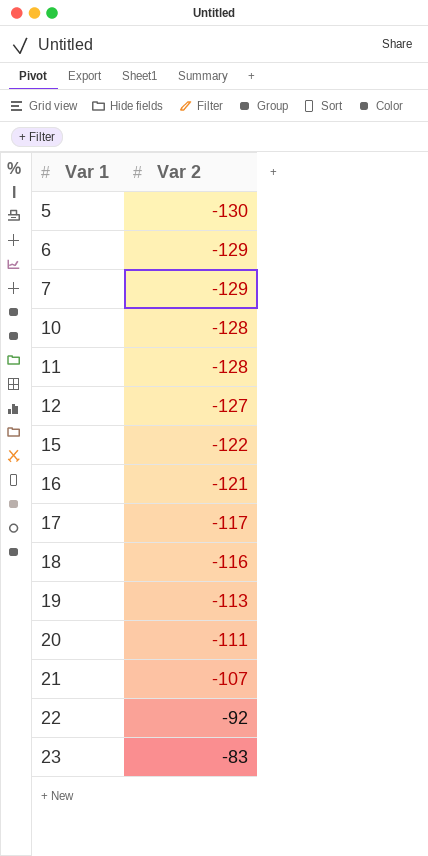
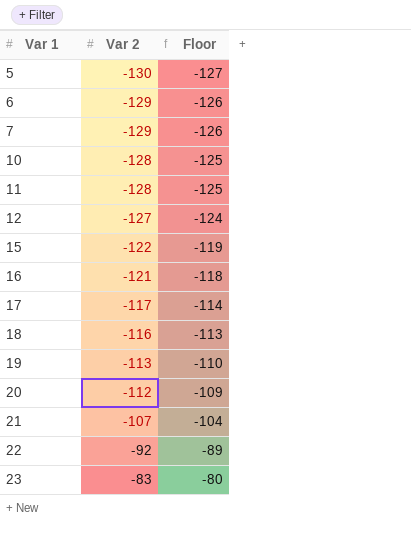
column Floor | formula: none -> [Var 2] + 3
20 | Var 2: -111 -> -112

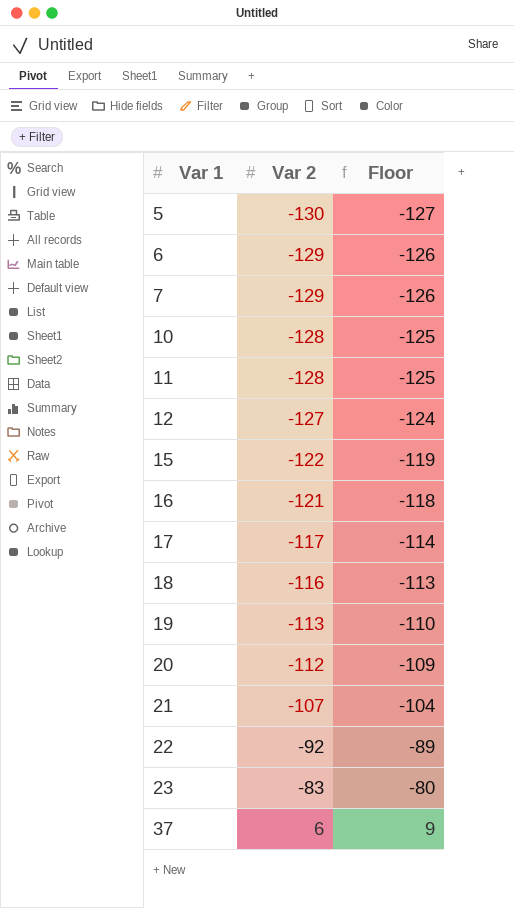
row 37: none -> 6 | 9

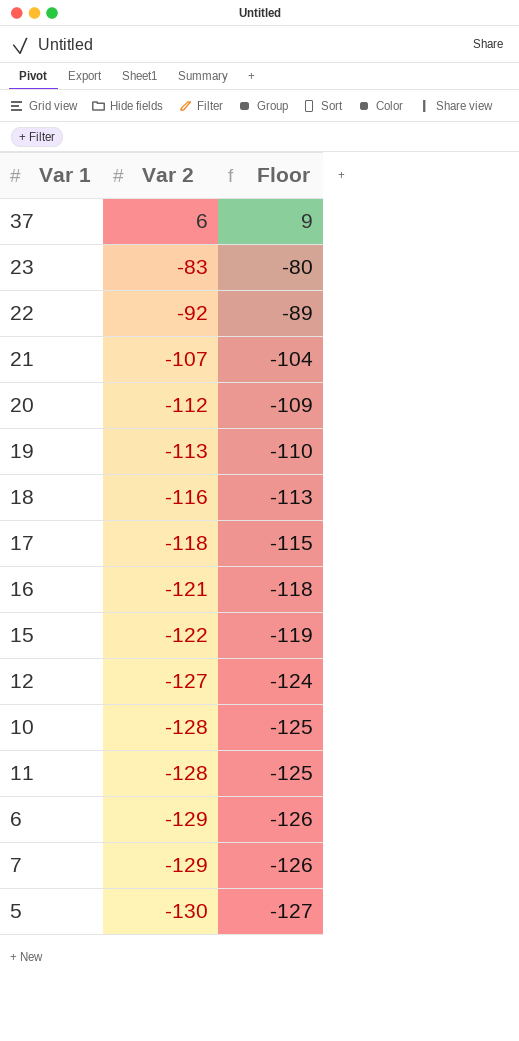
row order: Var 1 ascending -> Var 2 descending
17 | Var 2: -117 -> -118
17 | Floor: -114 -> -115

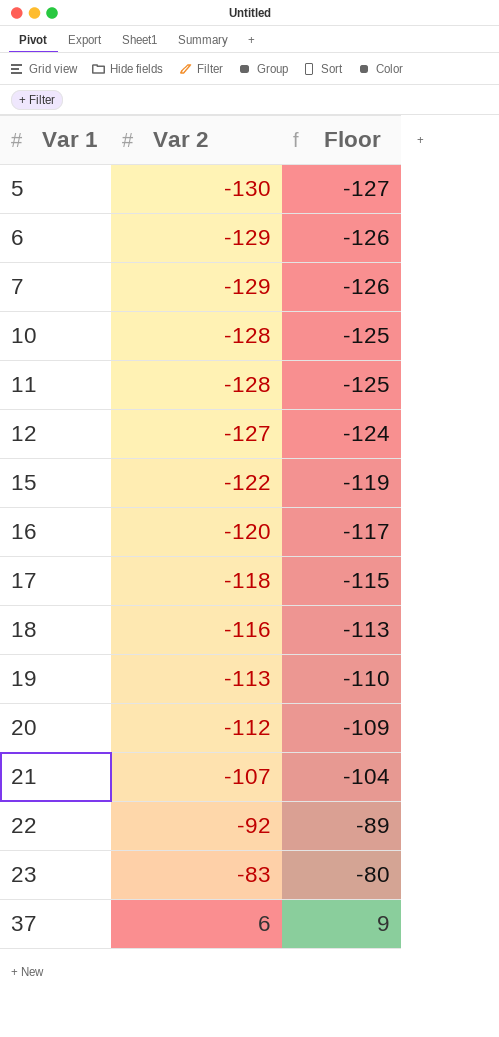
row order: Var 2 descending -> Var 1 ascending
16 | Var 2: -121 -> -120
16 | Floor: -118 -> -117

